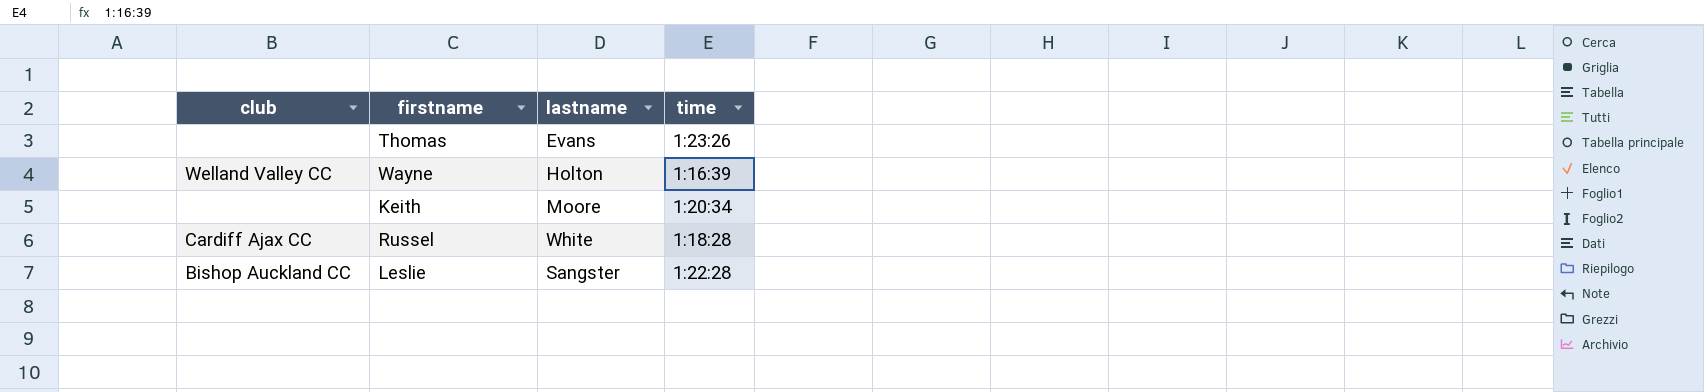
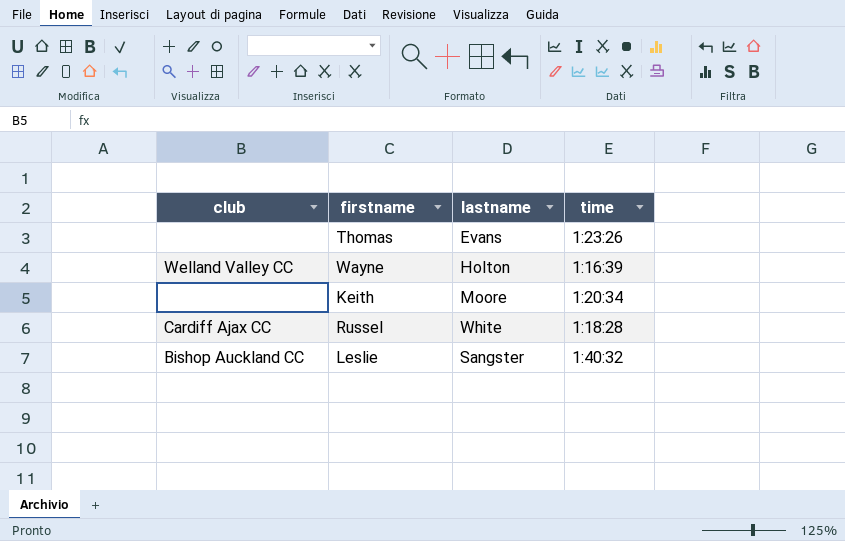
Leslie | time: 1:22:28 -> 1:40:32

